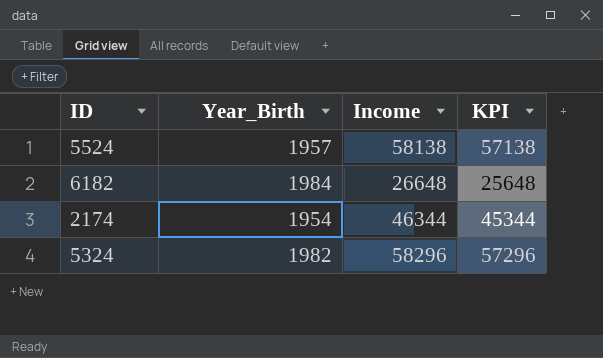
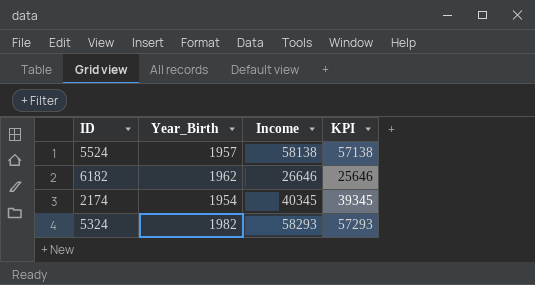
6182 | Year_Birth: 1984 -> 1962
6182 | Income: 26648 -> 26646
6182 | KPI: 25648 -> 25646
2174 | Income: 46344 -> 40345
2174 | KPI: 45344 -> 39345
5324 | Income: 58296 -> 58293
5324 | KPI: 57296 -> 57293

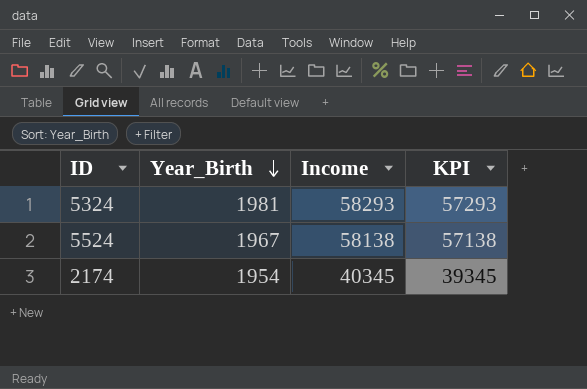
row order: none -> Year_Birth descending
row 6182: 1962 | 26646 | 25646 -> none
5324 | Year_Birth: 1982 -> 1981
5524 | Year_Birth: 1957 -> 1967

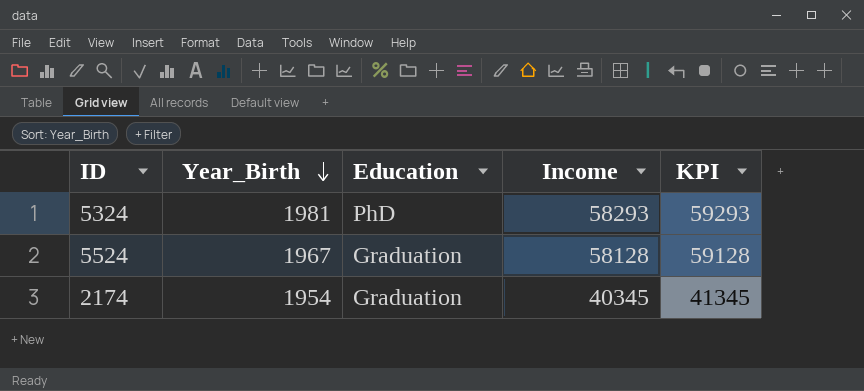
column Education | position: none -> 3
column KPI | formula: [Income] - 1000 -> [Income] + 1000
5524 | Income: 58138 -> 58128

